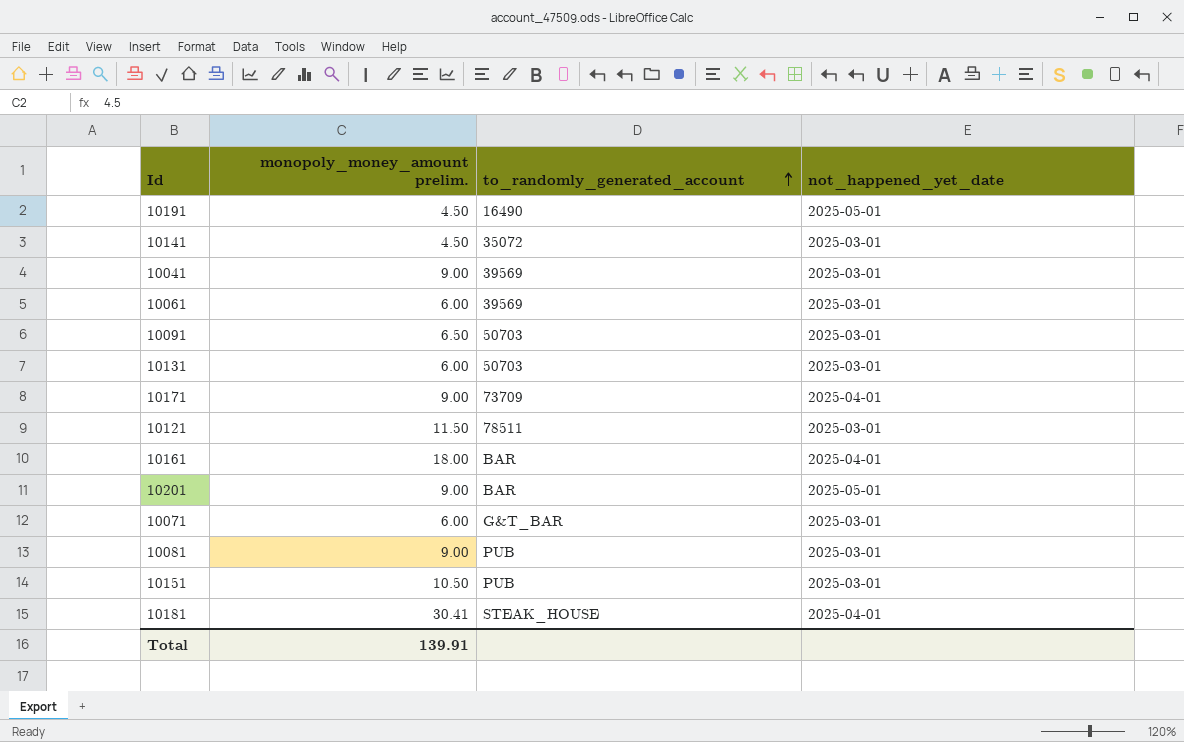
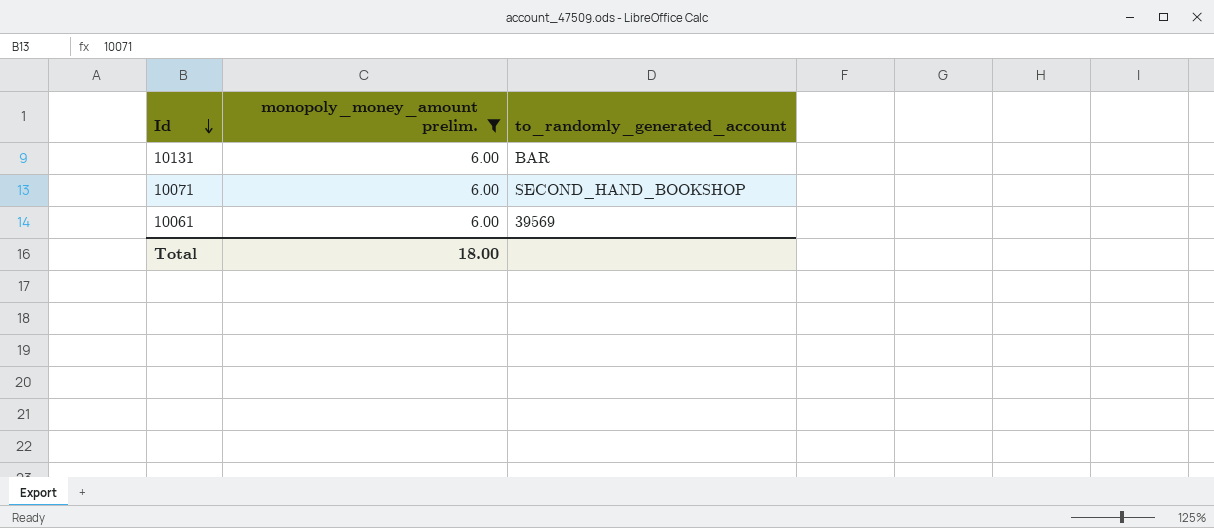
filter: none -> monopoly_money_amount prelim. = 6.00
row order: to_randomly_generated_account ascending -> Id descending
column not_happened_yet_date | position: 4 -> none
10131 | to_randomly_generated_account: 50703 -> BAR
10071 | to_randomly_generated_account: G&T_BAR -> SECOND_HAND_BOOKSHOP
Total | monopoly_money_amount prelim.: 139.91 -> 18.00

